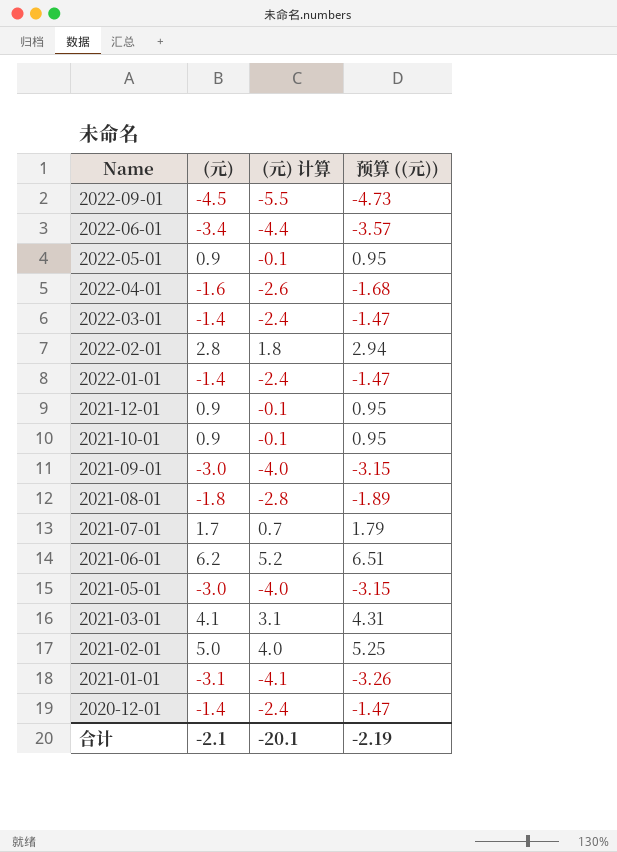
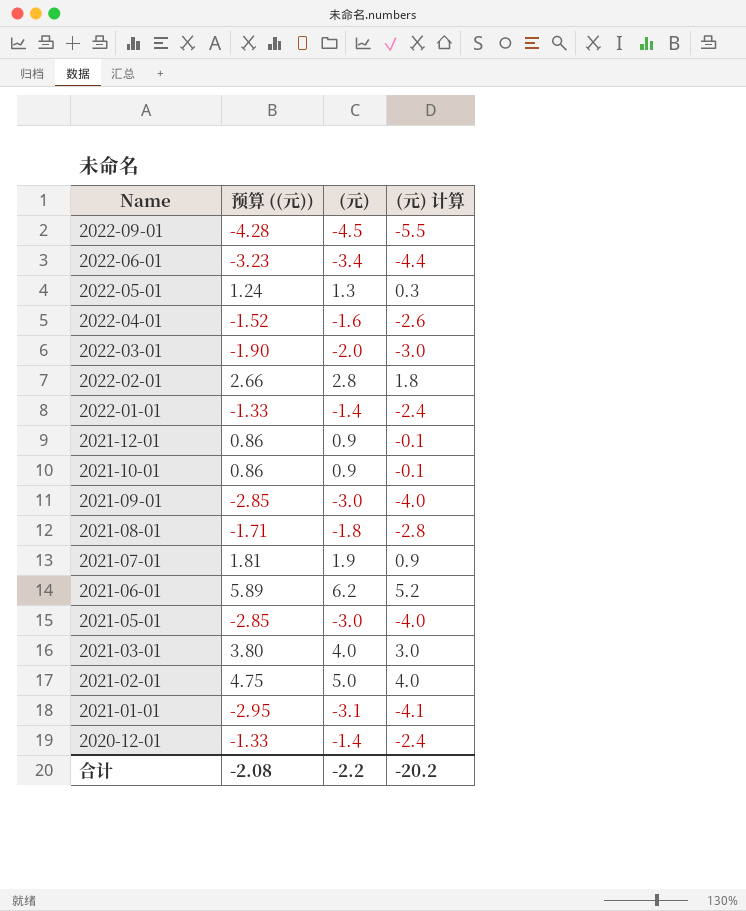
column 预算 ((元)) | formula: [(元)] * 1.05 -> [(元)] * 0.95
column 预算 ((元)) | position: 4 -> 2
2022-05-01 | (元): 0.9 -> 1.3
2022-05-01 | (元) 计算: -0.1 -> 0.3
2022-03-01 | (元): -1.4 -> -2.0
2022-03-01 | (元) 计算: -2.4 -> -3.0
2021-07-01 | (元): 1.7 -> 1.9
2021-07-01 | (元) 计算: 0.7 -> 0.9
2021-03-01 | (元): 4.1 -> 4.0
2021-03-01 | (元) 计算: 3.1 -> 3.0
合计 | 预算 ((元)): -2.19 -> -2.08
合计 | (元): -2.1 -> -2.2
合计 | (元) 计算: -20.1 -> -20.2

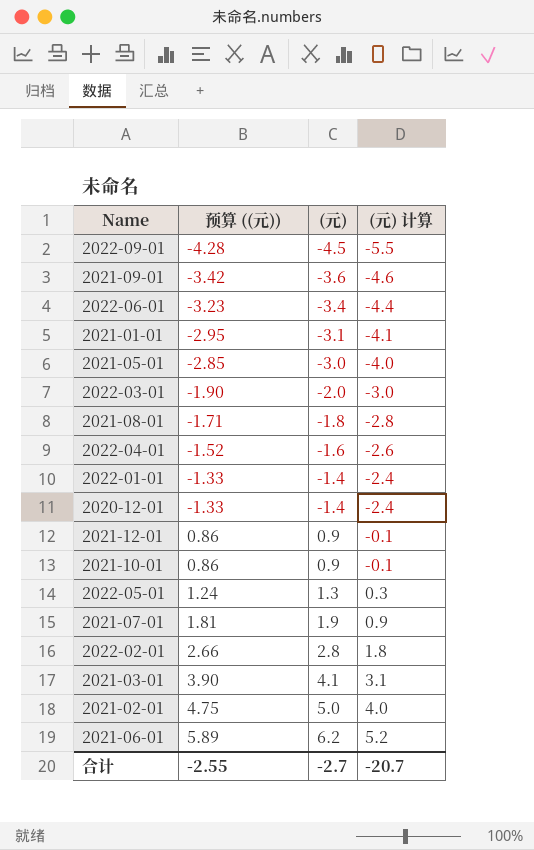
row order: Name descending -> 预算 ((元)) ascending
2021-09-01 | 预算 ((元)): -2.85 -> -3.42
2021-09-01 | (元): -3.0 -> -3.6
2021-09-01 | (元) 计算: -4.0 -> -4.6
2021-03-01 | 预算 ((元)): 3.80 -> 3.90
2021-03-01 | (元): 4.0 -> 4.1
2021-03-01 | (元) 计算: 3.0 -> 3.1
合计 | 预算 ((元)): -2.08 -> -2.55
合计 | (元): -2.2 -> -2.7
合计 | (元) 计算: -20.2 -> -20.7

